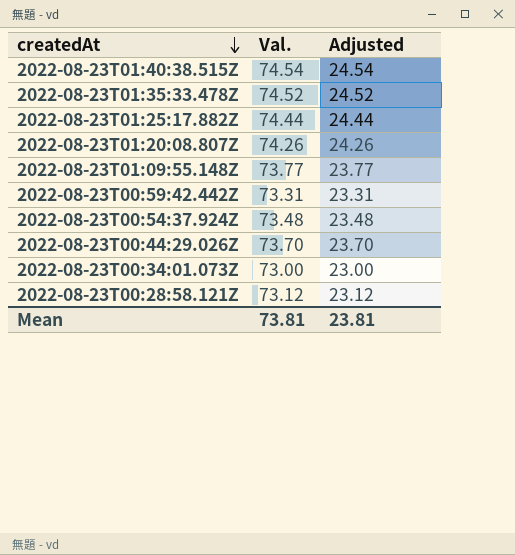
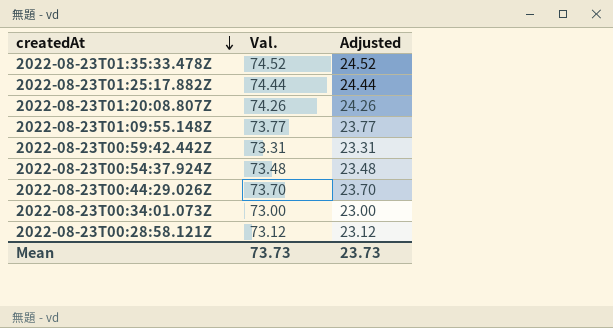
row 2022-08-23T01:40:38.515Z: 74.54 | 24.54 -> none
Mean | Val.: 73.81 -> 73.73
Mean | Adjusted: 23.81 -> 23.73

